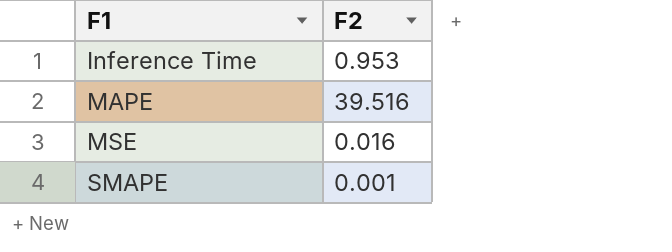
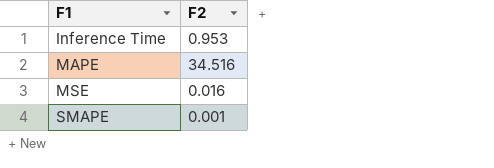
MAPE | F2: 39.516 -> 34.516

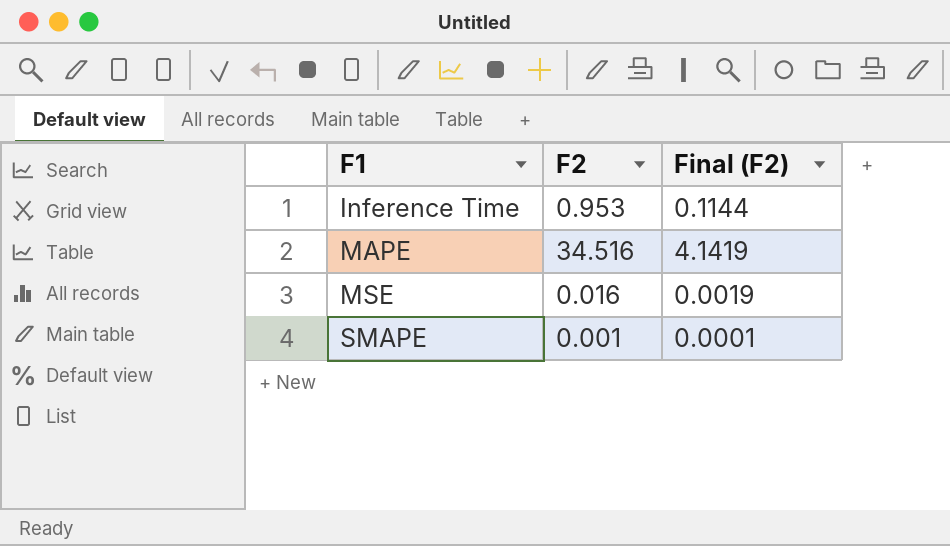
column Final (F2) | formula: none -> [F2] * 0.12

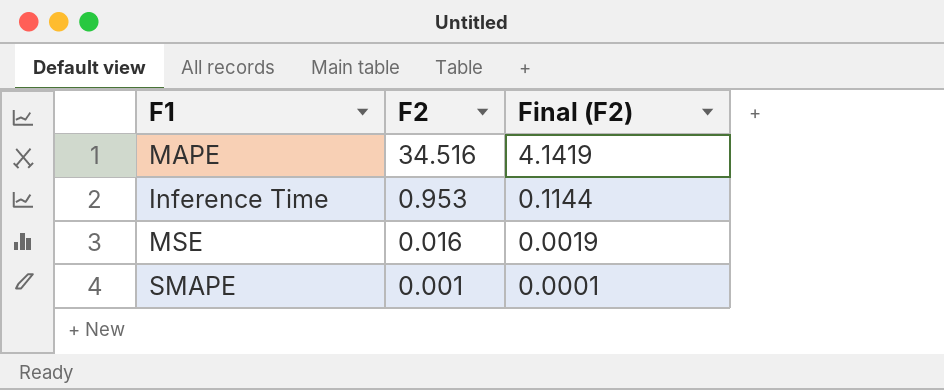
row order: F1 ascending -> F2 descending

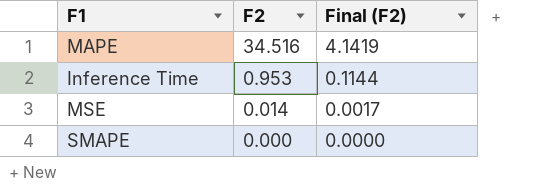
MSE | F2: 0.016 -> 0.014
MSE | Final (F2): 0.0019 -> 0.0017
SMAPE | F2: 0.001 -> 0.000
SMAPE | Final (F2): 0.0001 -> 0.0000

